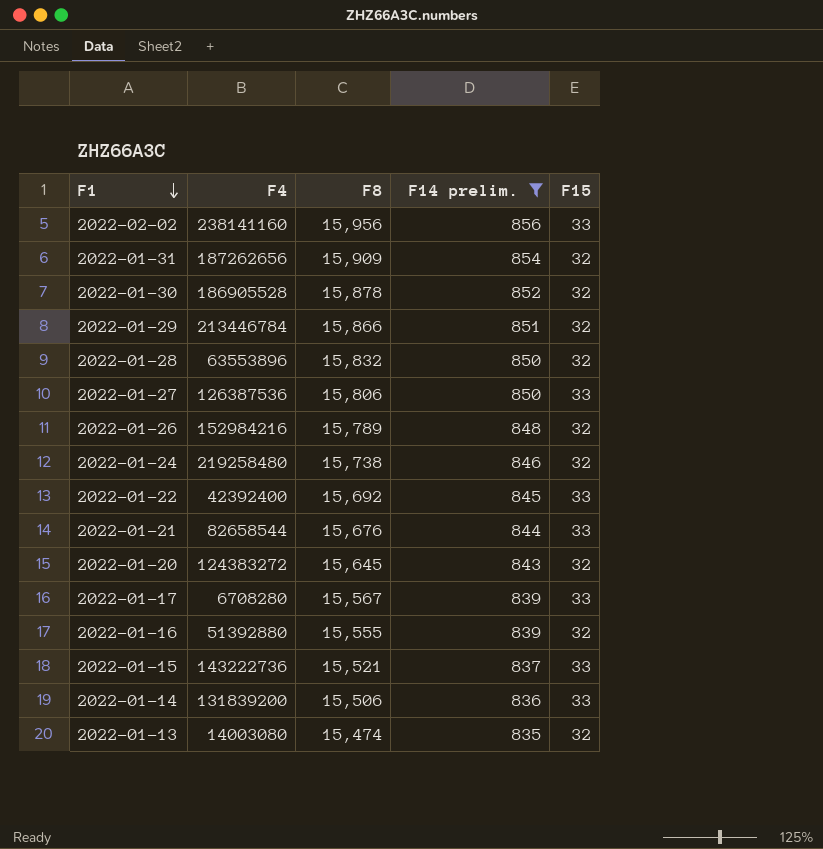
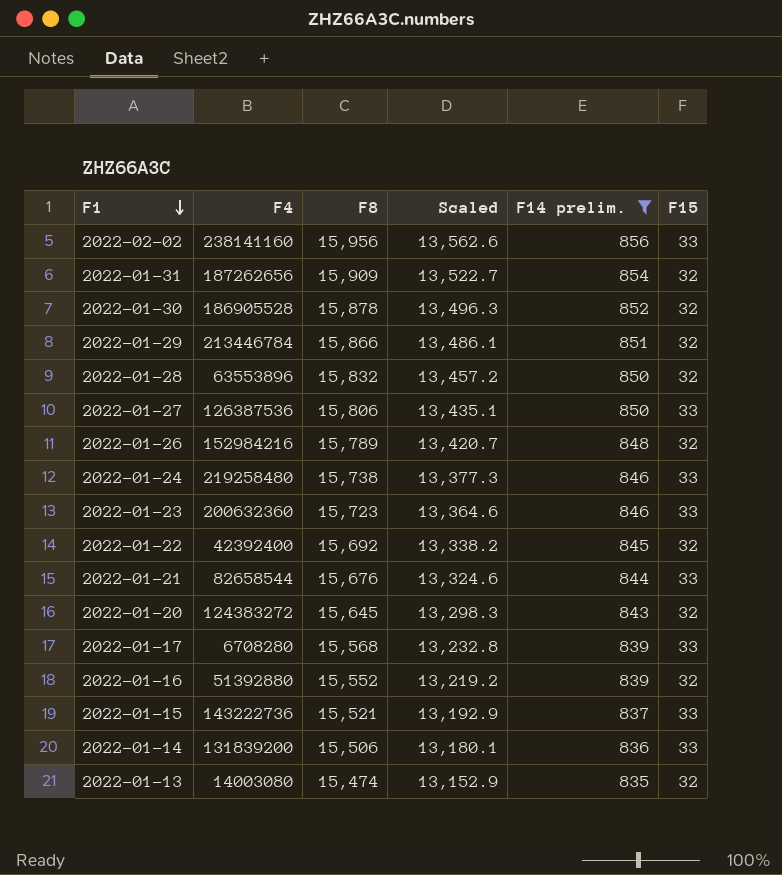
column Scaled | formula: none -> [F8] * 0.85
2022-01-24 | F15: 32 -> 33
row 2022-01-23: none -> 200632360 | 15,723 | 13,364.6 | 846 | 33
2022-01-22 | F15: 33 -> 32
2022-01-17 | F8: 15,567 -> 15,568
2022-01-16 | F8: 15,555 -> 15,552

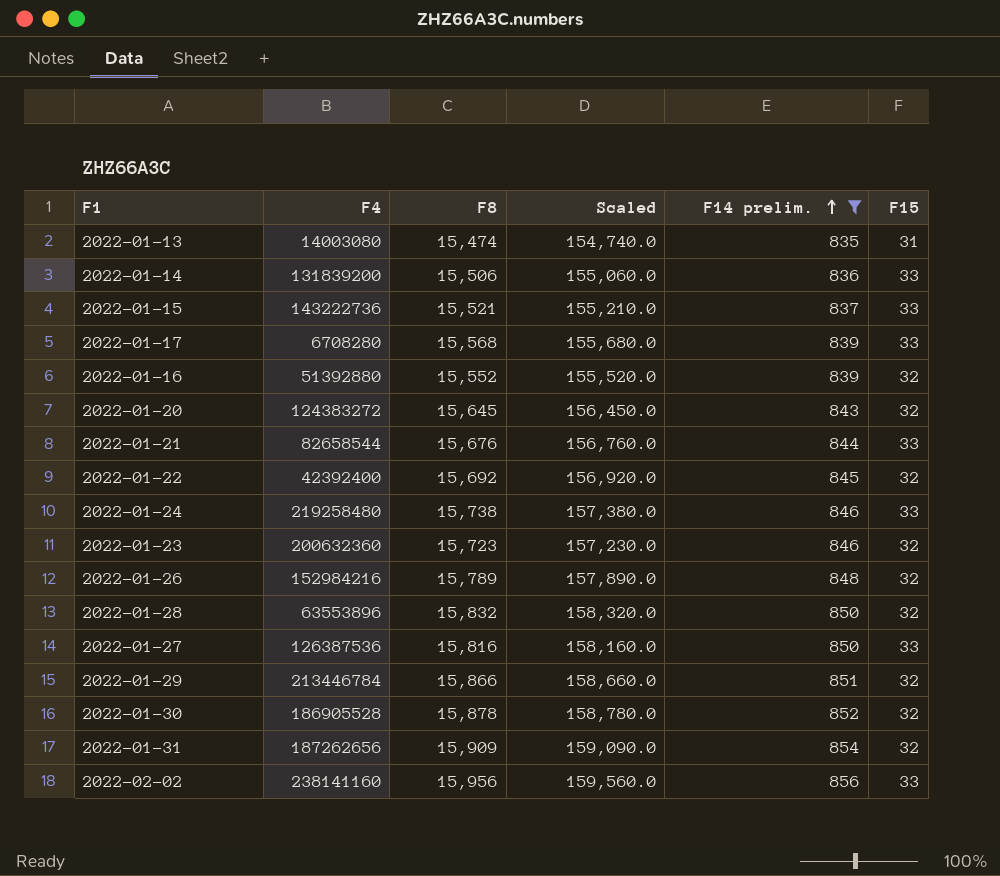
row order: F1 descending -> F14 prelim. ascending
column Scaled | formula: [F8] * 0.85 -> [F8] * 10
2022-01-13 | F15: 32 -> 31
2022-01-23 | F15: 33 -> 32
2022-01-27 | F8: 15,806 -> 15,816

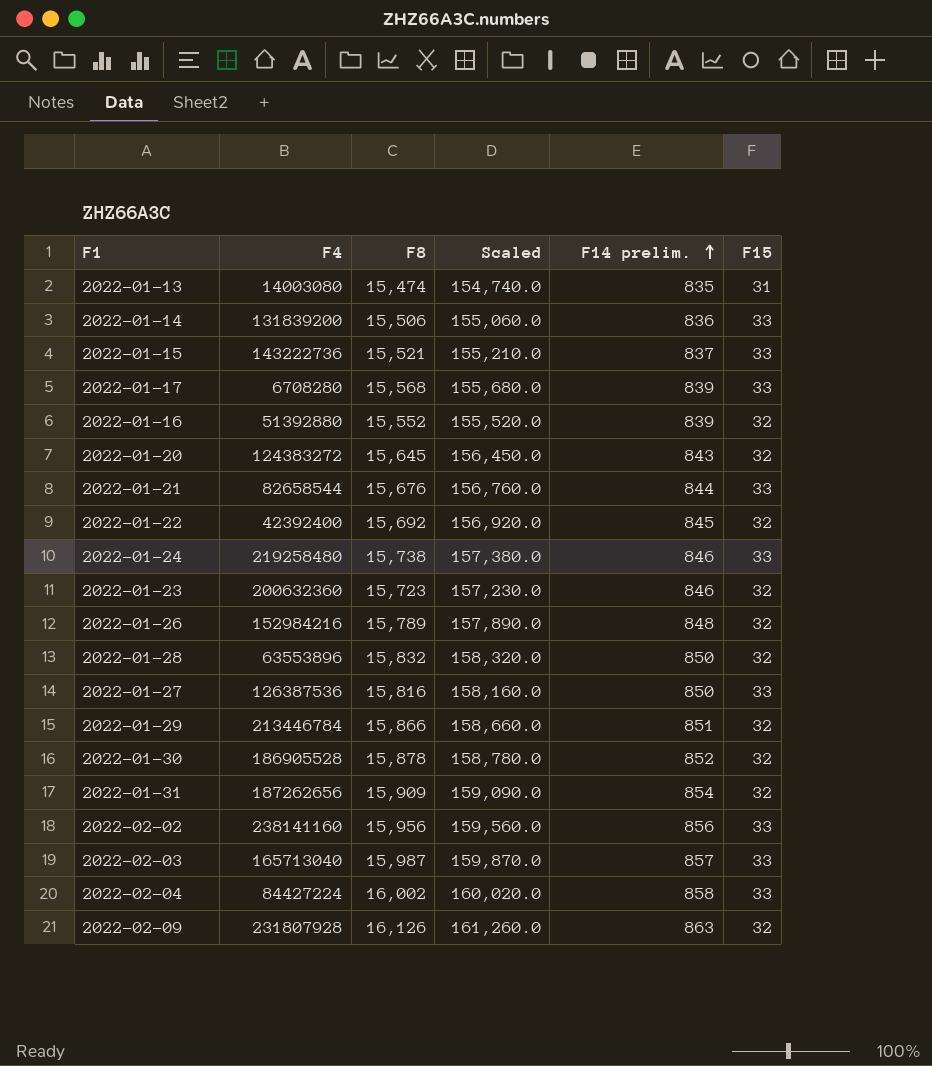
filter: F14 prelim. <= 856 -> none

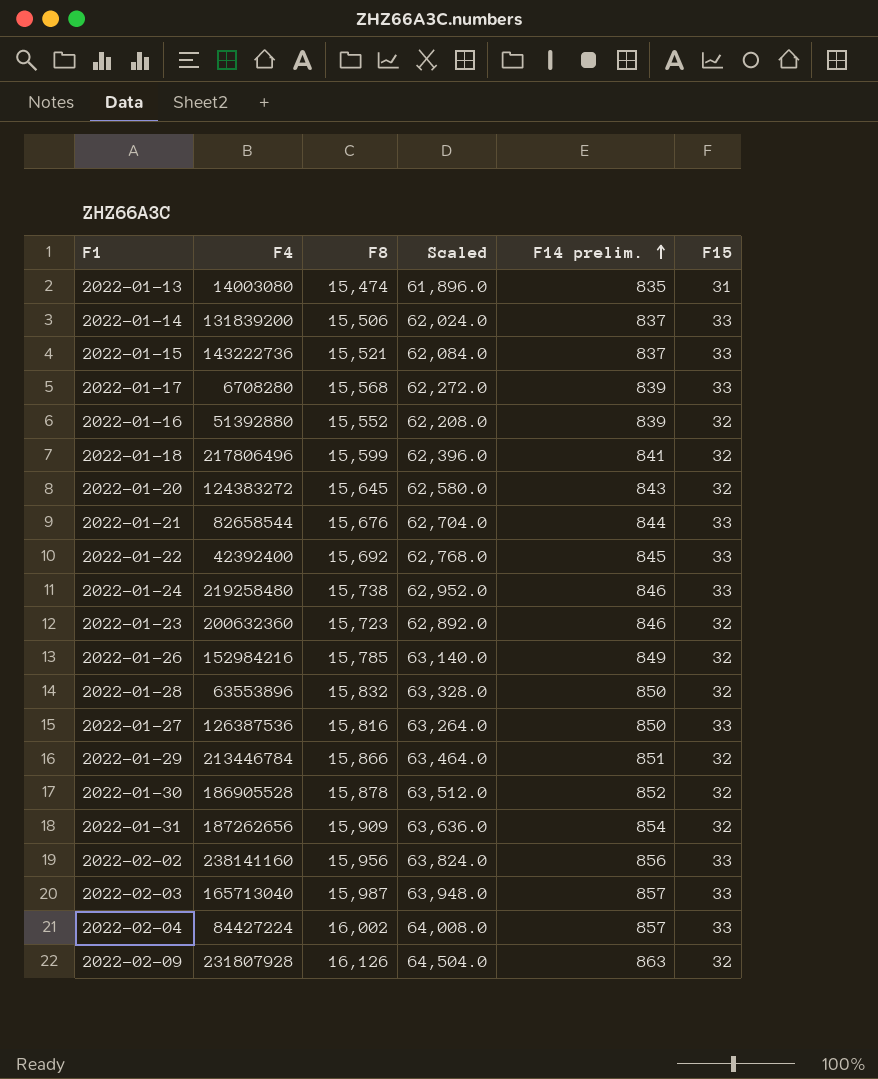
column Scaled | formula: [F8] * 10 -> [F8] * 4
2022-01-14 | F14 prelim.: 836 -> 837
row 2022-01-18: none -> 217806496 | 15,599 | 62,396.0 | 841 | 32
2022-01-22 | F15: 32 -> 33
2022-01-26 | F8: 15,789 -> 15,785
2022-01-26 | F14 prelim.: 848 -> 849
2022-02-04 | F14 prelim.: 858 -> 857

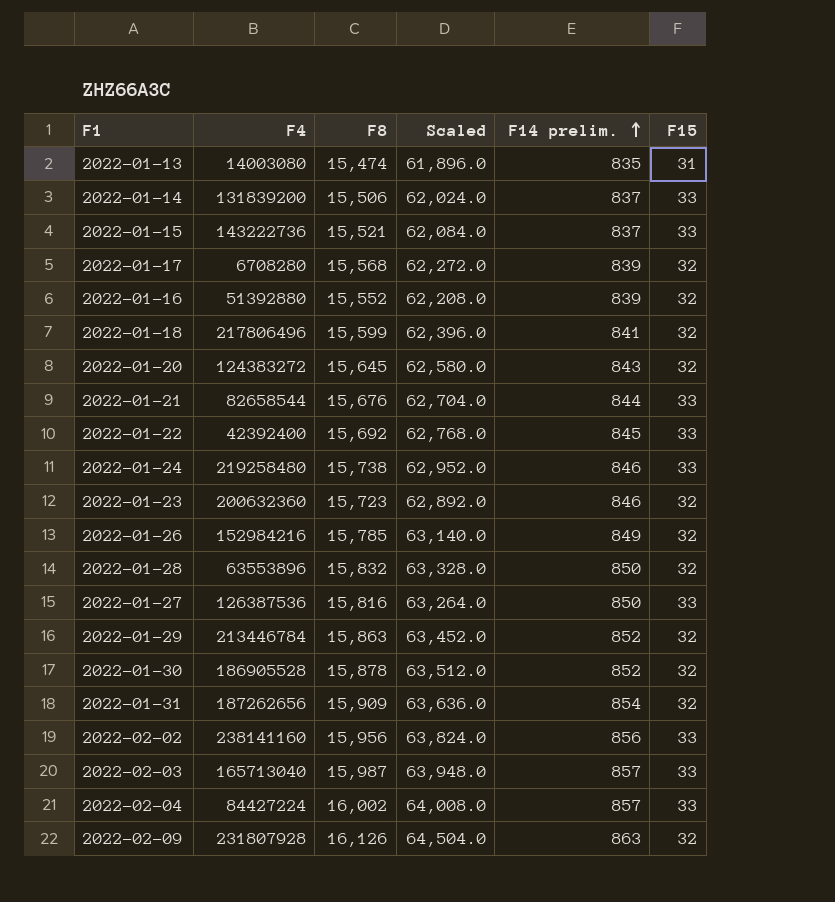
2022-01-17 | F15: 33 -> 32
2022-01-29 | F8: 15,866 -> 15,863
2022-01-29 | Scaled: 63,464.0 -> 63,452.0
2022-01-29 | F14 prelim.: 851 -> 852

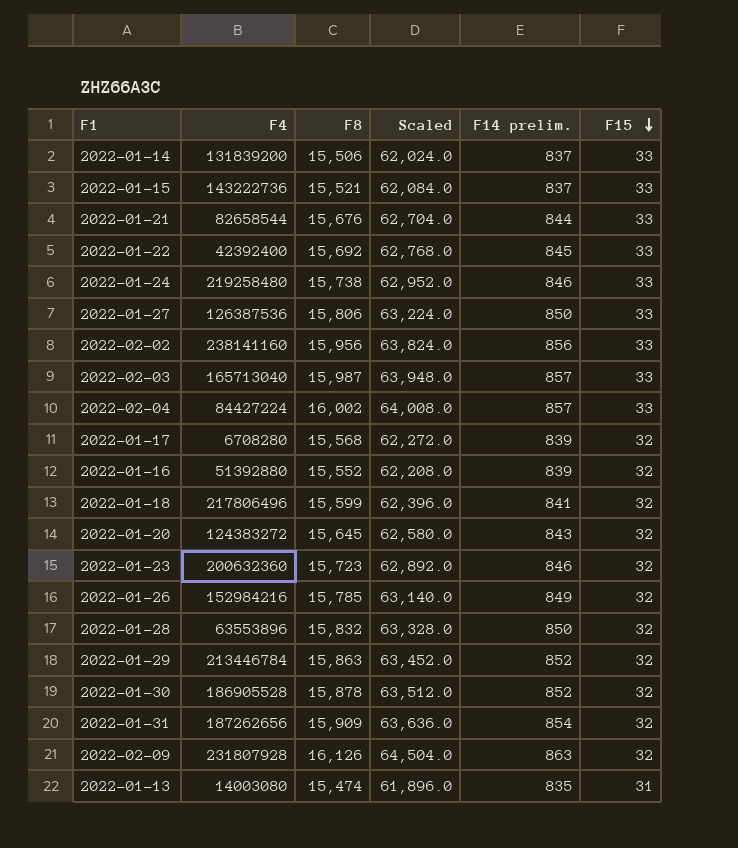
row order: F14 prelim. ascending -> F15 descending
2022-01-27 | F8: 15,816 -> 15,806
2022-01-27 | Scaled: 63,264.0 -> 63,224.0

